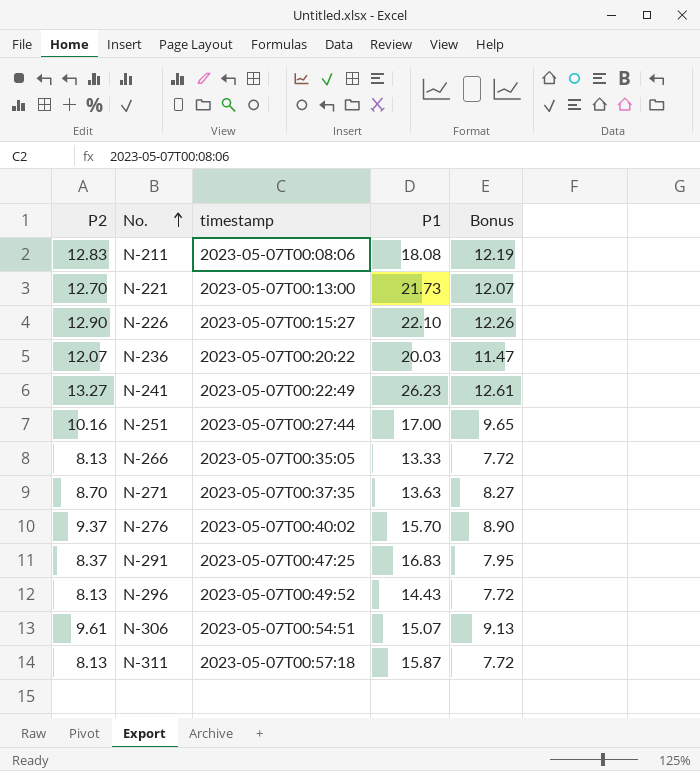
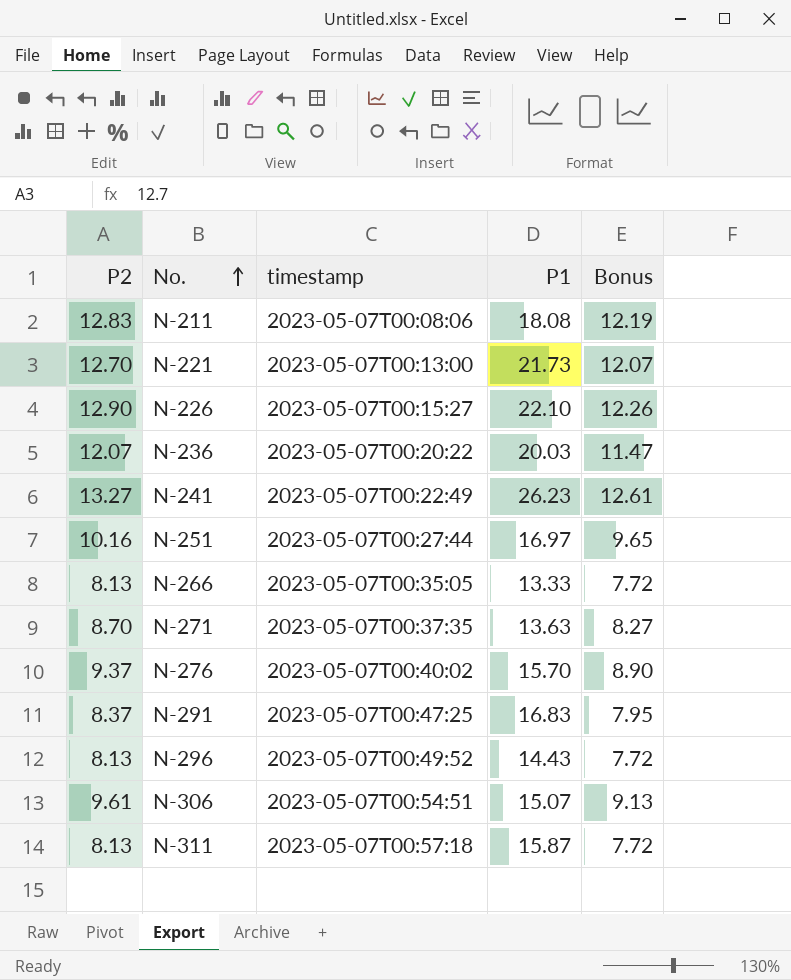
N-251 | P1: 17.00 -> 16.97

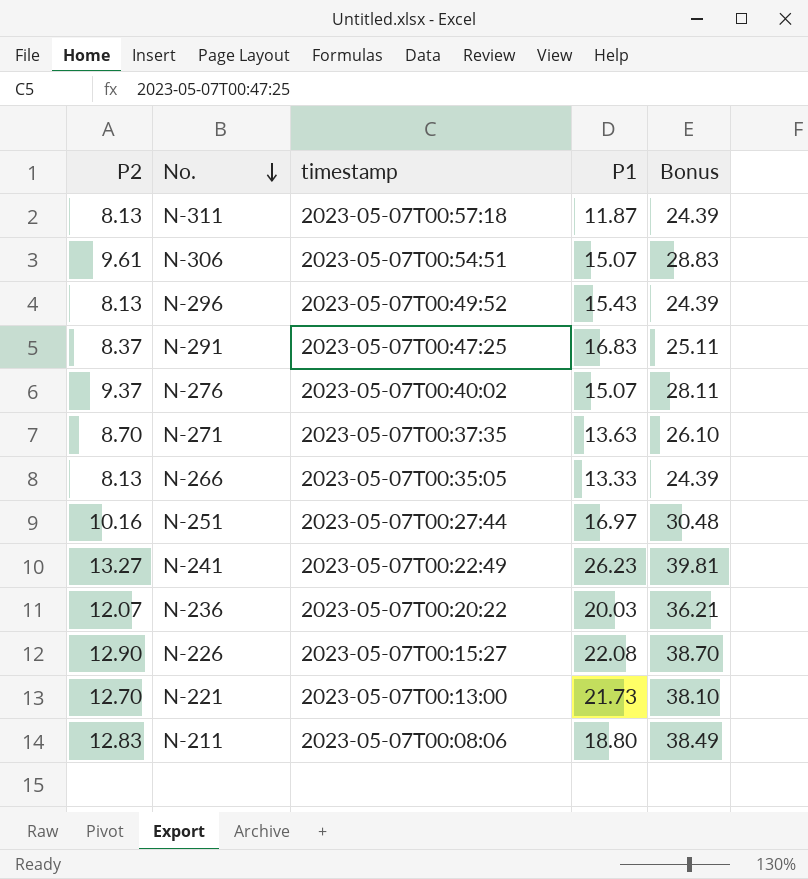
row order: No. ascending -> No. descending
column Bonus | formula: [P2] * 0.95 -> [P2] * 3
N-311 | P1: 15.87 -> 11.87
N-296 | P1: 14.43 -> 15.43
N-276 | P1: 15.70 -> 15.07
N-226 | P1: 22.10 -> 22.08
N-211 | P1: 18.08 -> 18.80

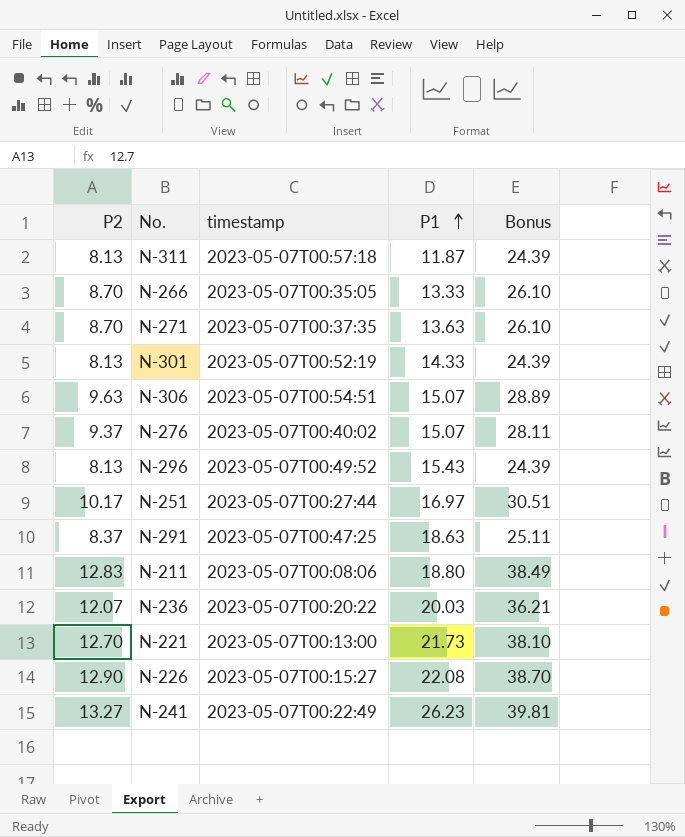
row order: No. descending -> P1 ascending
N-266 | P2: 8.13 -> 8.70
N-266 | Bonus: 24.39 -> 26.10
row N-301: none -> 8.13 | 2023-05-07T00:52:19 | 14.33 | 24.39
N-306 | P2: 9.61 -> 9.63
N-306 | Bonus: 28.83 -> 28.89
N-251 | P2: 10.16 -> 10.17
N-251 | Bonus: 30.48 -> 30.51
N-291 | P1: 16.83 -> 18.63

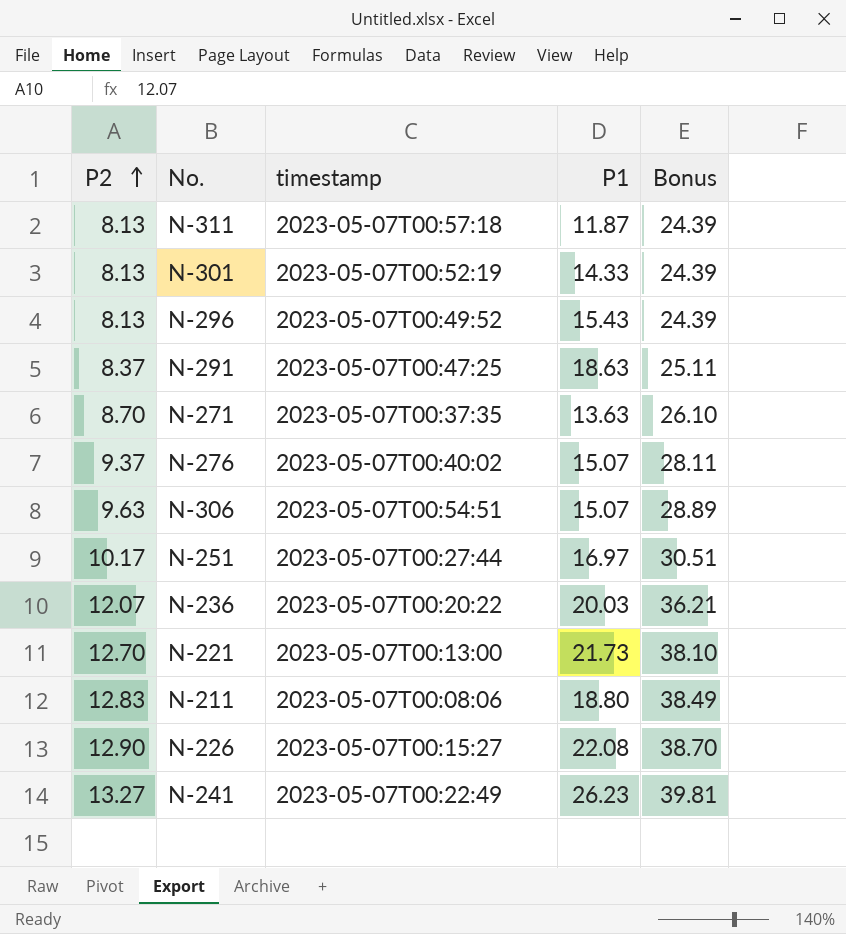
row order: P1 ascending -> P2 ascending
row N-266: 8.70 | 2023-05-07T00:35:05 | 13.33 | 26.10 -> none

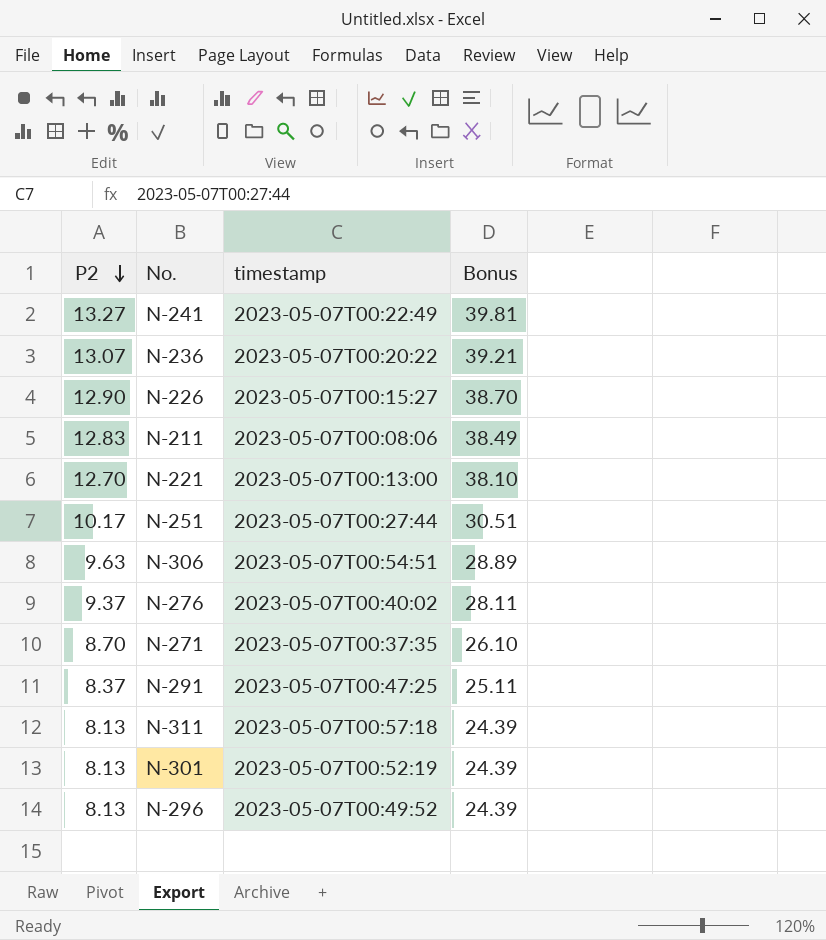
row order: P2 ascending -> P2 descending
column P1 | position: 4 -> none
N-236 | P2: 12.07 -> 13.07
N-236 | Bonus: 36.21 -> 39.21

